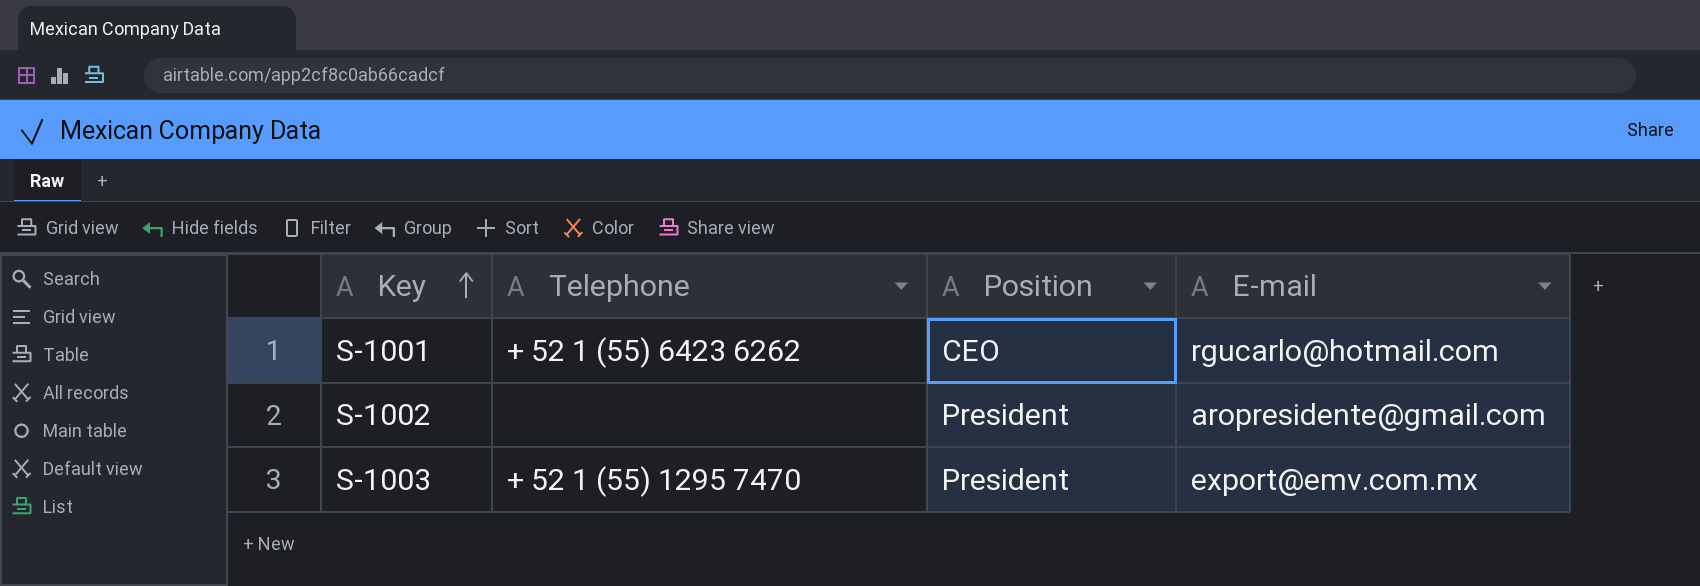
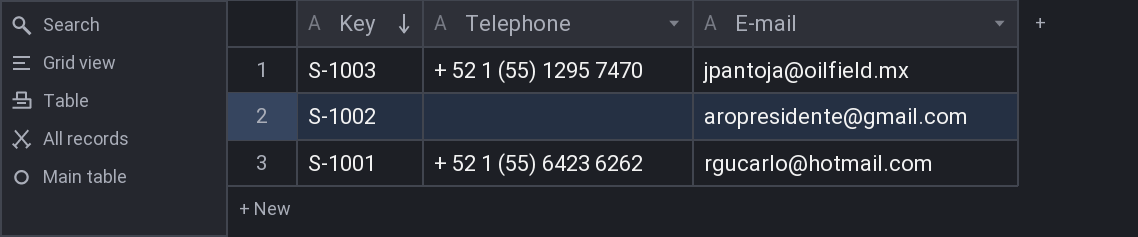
row order: Key ascending -> Key descending
column Position | position: 3 -> none
S-1003 | E-mail: export@emv.com.mx -> jpantoja@oilfield.mx

